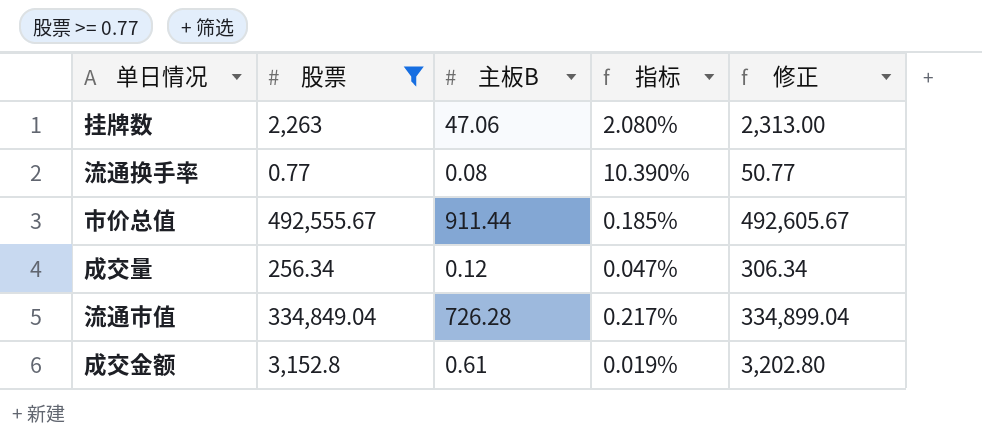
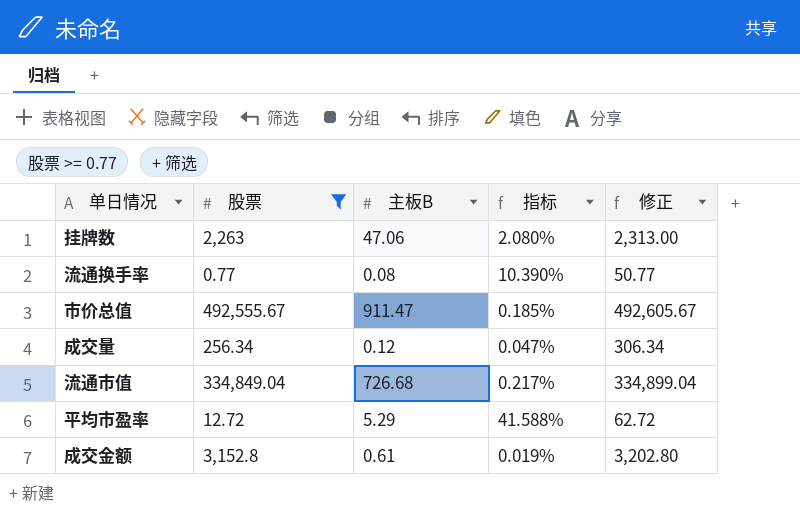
市价总值 | 主板B: 911.44 -> 911.47
流通市值 | 主板B: 726.28 -> 726.68
row 平均市盈率: none -> 12.72 | 5.29 | 41.588% | 62.72

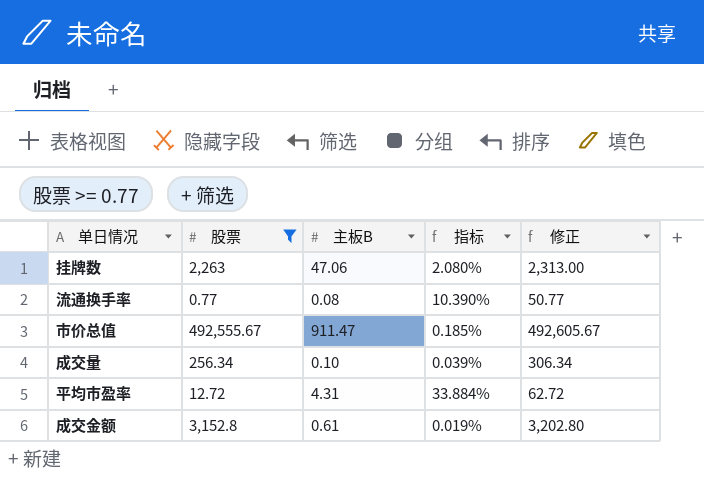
row 流通市值: 334,849.04 | 726.68 | 0.217% | 334,899.04 -> none
成交量 | 主板B: 0.12 -> 0.10
成交量 | 指标: 0.047% -> 0.039%
平均市盈率 | 主板B: 5.29 -> 4.31
平均市盈率 | 指标: 41.588% -> 33.884%

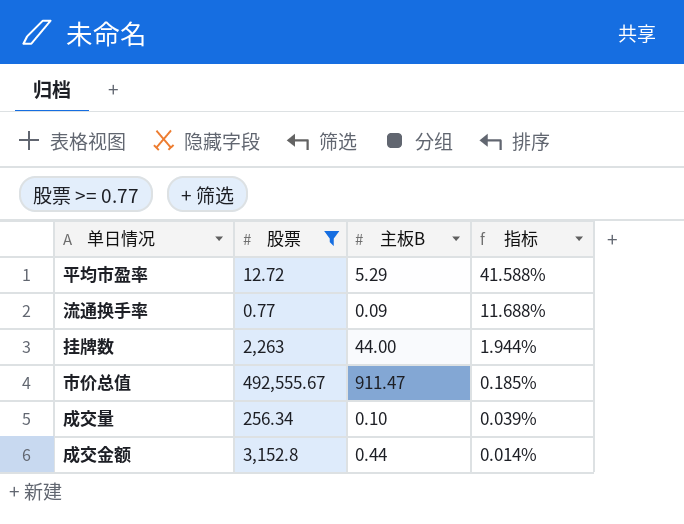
row order: none -> 指标 descending
column 修正 | formula: [股票] + 50 -> none
平均市盈率 | 主板B: 4.31 -> 5.29
平均市盈率 | 指标: 33.884% -> 41.588%
流通换手率 | 主板B: 0.08 -> 0.09
流通换手率 | 指标: 10.390% -> 11.688%
挂牌数 | 主板B: 47.06 -> 44.00
挂牌数 | 指标: 2.080% -> 1.944%
成交金额 | 主板B: 0.61 -> 0.44
成交金额 | 指标: 0.019% -> 0.014%

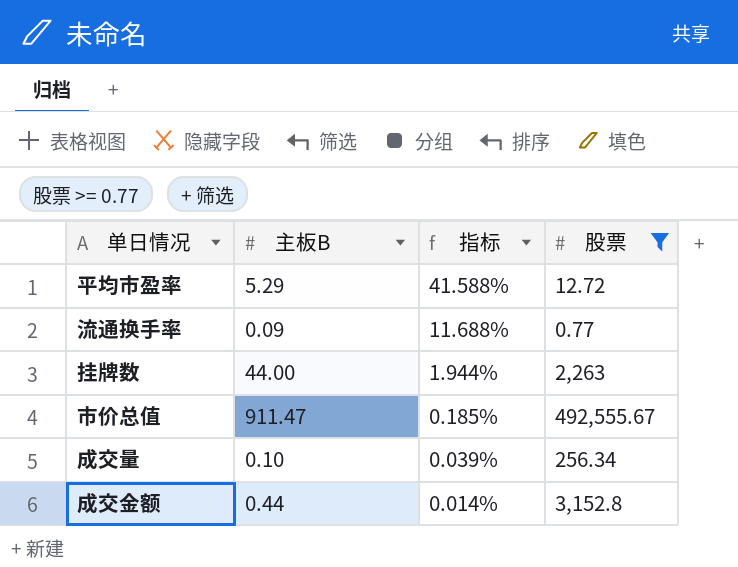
column 股票 | position: 2 -> 4

